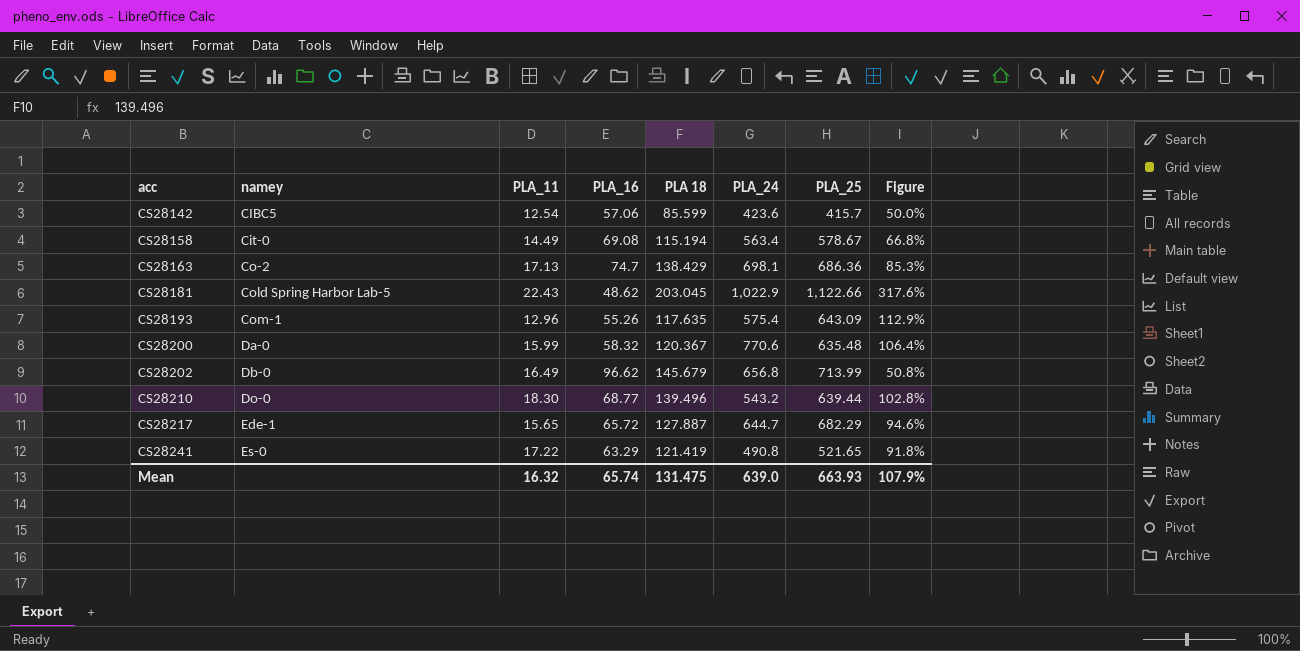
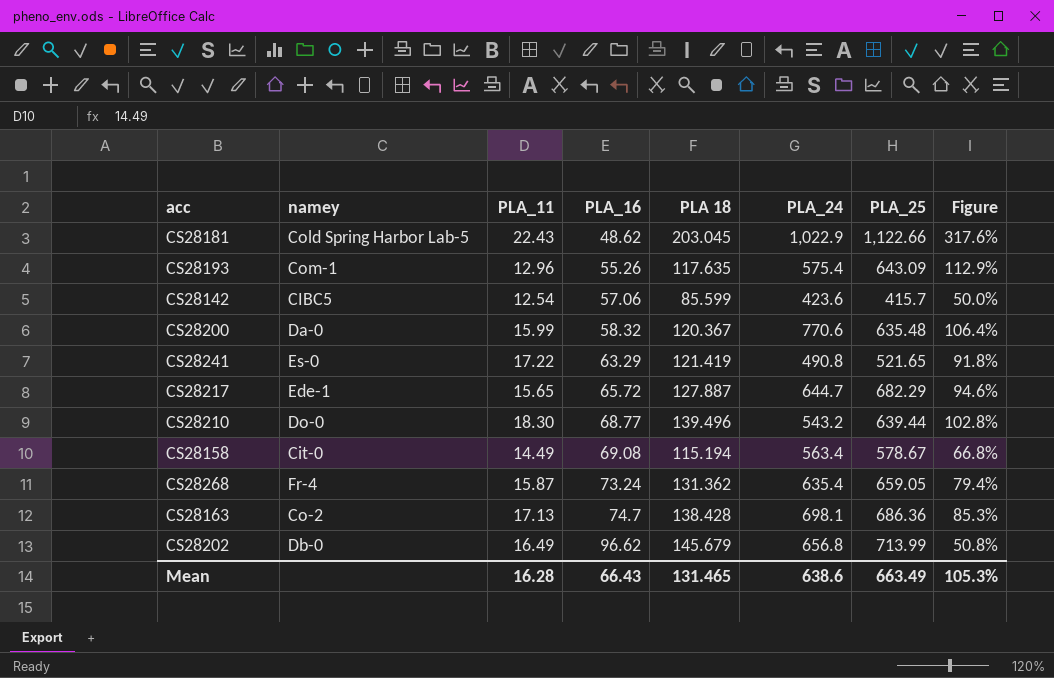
row order: acc ascending -> PLA_16 ascending
row CS28268: none -> Fr-4 | 15.87 | 73.24 | 131.362 | 635.4 | 659.05 | 79.4%
CS28163 | PLA 18: 138.429 -> 138.428
Mean | PLA_11: 16.32 -> 16.28
Mean | PLA_16: 65.74 -> 66.43
Mean | PLA 18: 131.475 -> 131.465
Mean | PLA_24: 639.0 -> 638.6
Mean | PLA_25: 663.93 -> 663.49
Mean | Figure: 107.9% -> 105.3%

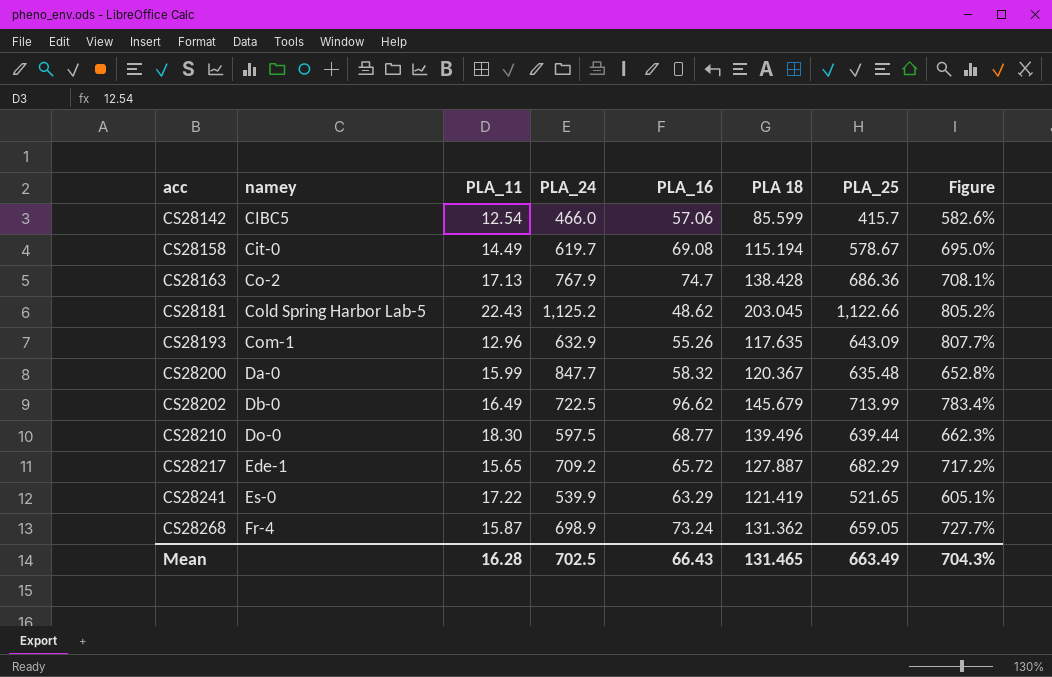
row order: PLA_16 ascending -> acc ascending
column PLA_24 | position: 6 -> 4
column Figure | formula: ([PLA 18] - [PLA_16]) / [PLA_16] -> ([PLA 18] - [PLA_11]) / [PLA_11]
CS28142 | PLA_24: 423.6 -> 466.0
CS28158 | PLA_24: 563.4 -> 619.7
CS28163 | PLA_24: 698.1 -> 767.9
CS28181 | PLA_24: 1,022.9 -> 1,125.2
CS28193 | PLA_24: 575.4 -> 632.9
CS28200 | PLA_24: 770.6 -> 847.7
CS28202 | PLA_24: 656.8 -> 722.5
CS28210 | PLA_24: 543.2 -> 597.5
CS28217 | PLA_24: 644.7 -> 709.2
CS28241 | PLA_24: 490.8 -> 539.9
CS28268 | PLA_24: 635.4 -> 698.9
Mean | PLA_24: 638.6 -> 702.5
Mean | Figure: 105.3% -> 704.3%

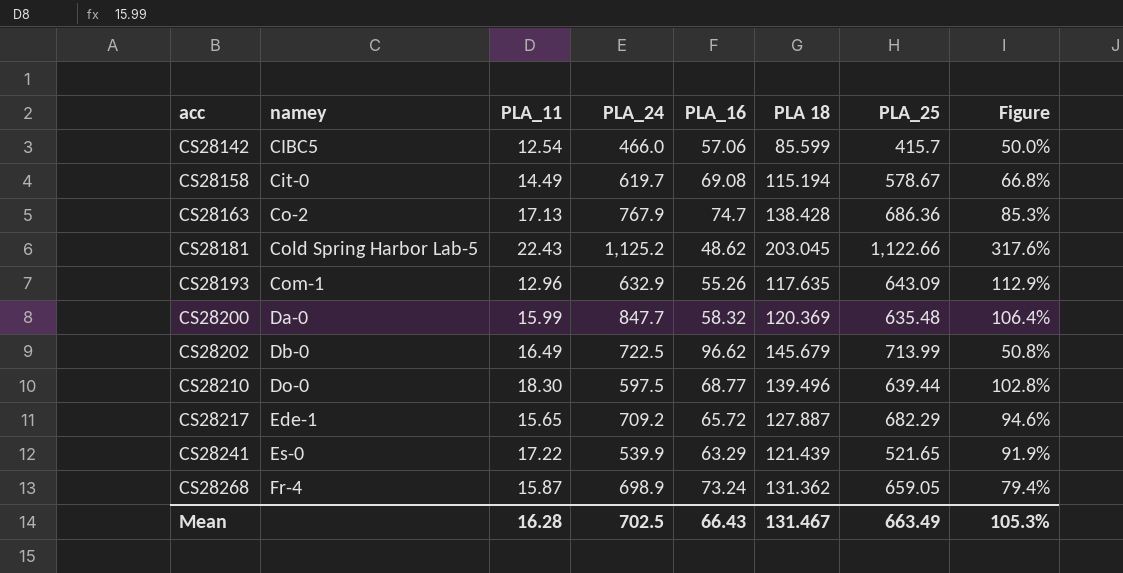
column Figure | formula: ([PLA 18] - [PLA_11]) / [PLA_11] -> ([PLA 18] - [PLA_16]) / [PLA_16]
CS28200 | PLA 18: 120.367 -> 120.369
CS28241 | PLA 18: 121.419 -> 121.439
Mean | PLA 18: 131.465 -> 131.467
Mean | Figure: 704.3% -> 105.3%

